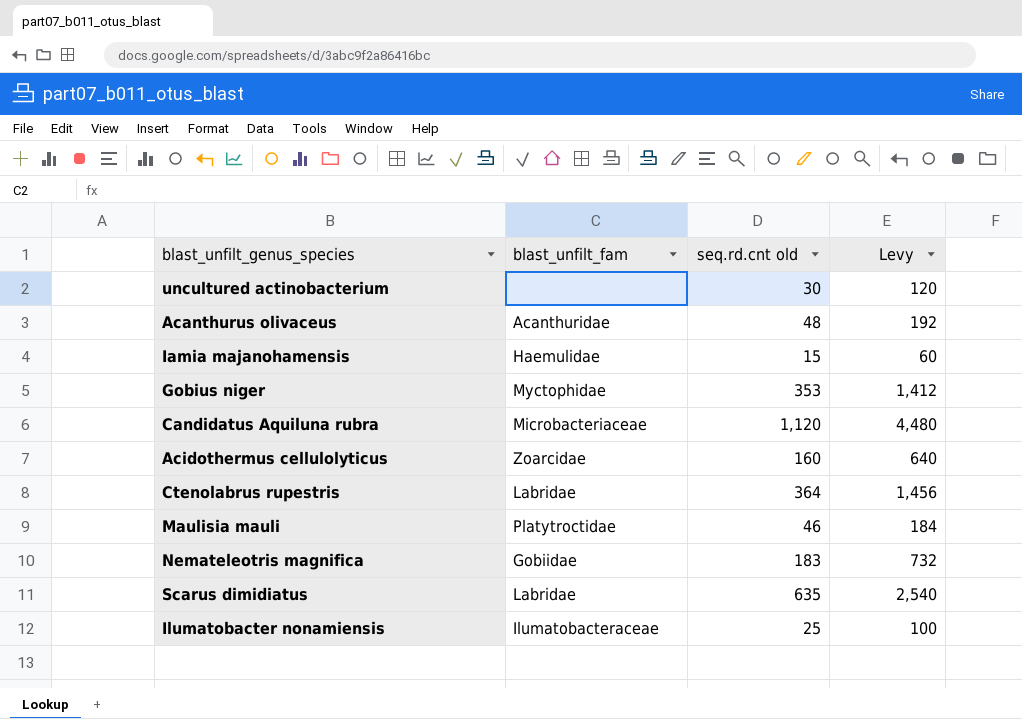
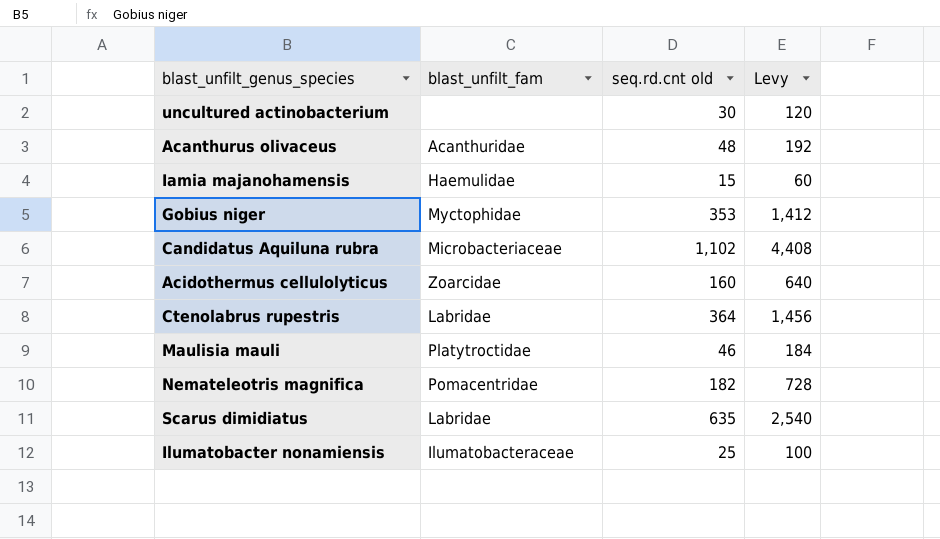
Candidatus Aquiluna rubra | seq.rd.cnt old: 1,120 -> 1,102
Candidatus Aquiluna rubra | Levy: 4,480 -> 4,408
Nemateleotris magnifica | blast_unfilt_fam: Gobiidae -> Pomacentridae
Nemateleotris magnifica | seq.rd.cnt old: 183 -> 182
Nemateleotris magnifica | Levy: 732 -> 728

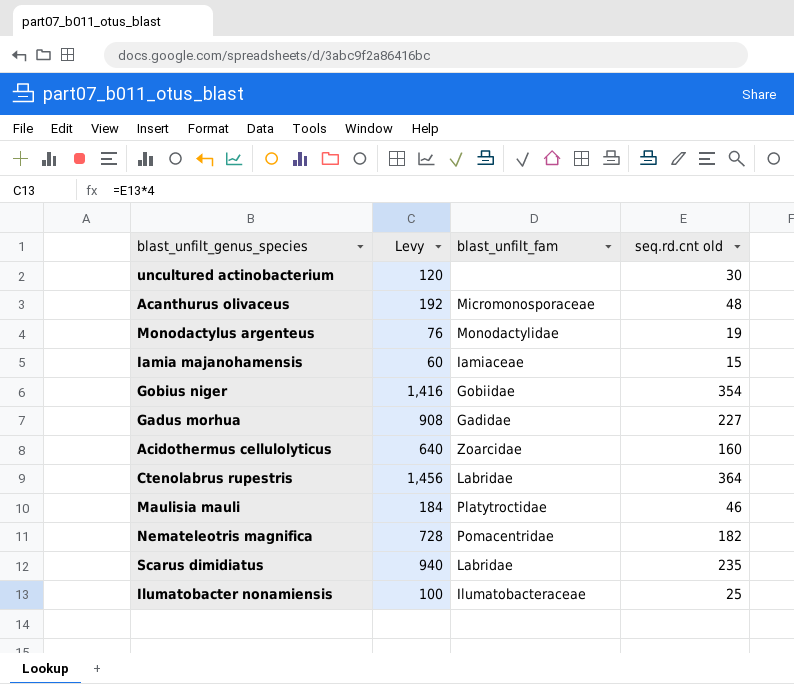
column Levy | position: 4 -> 2
row Candidatus Aquiluna rubra: Microbacteriaceae | 1,102 | 4,408 -> none
Acanthurus olivaceus | blast_unfilt_fam: Acanthuridae -> Micromonosporaceae
row Monodactylus argenteus: none -> 76 | Monodactylidae | 19
Iamia majanohamensis | blast_unfilt_fam: Haemulidae -> Iamiaceae
Gobius niger | Levy: 1,412 -> 1,416
Gobius niger | blast_unfilt_fam: Myctophidae -> Gobiidae
Gobius niger | seq.rd.cnt old: 353 -> 354
row Gadus morhua: none -> 908 | Gadidae | 227
Scarus dimidiatus | Levy: 2,540 -> 940
Scarus dimidiatus | seq.rd.cnt old: 635 -> 235

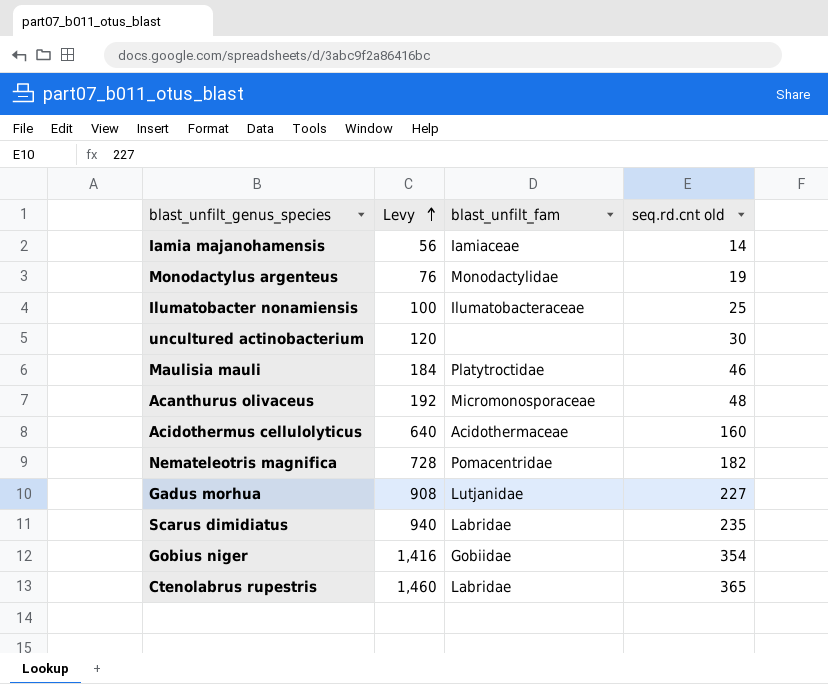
row order: none -> Levy ascending
Iamia majanohamensis | Levy: 60 -> 56
Iamia majanohamensis | seq.rd.cnt old: 15 -> 14
Acidothermus cellulolyticus | blast_unfilt_fam: Zoarcidae -> Acidothermaceae
Gadus morhua | blast_unfilt_fam: Gadidae -> Lutjanidae
Ctenolabrus rupestris | Levy: 1,456 -> 1,460
Ctenolabrus rupestris | seq.rd.cnt old: 364 -> 365

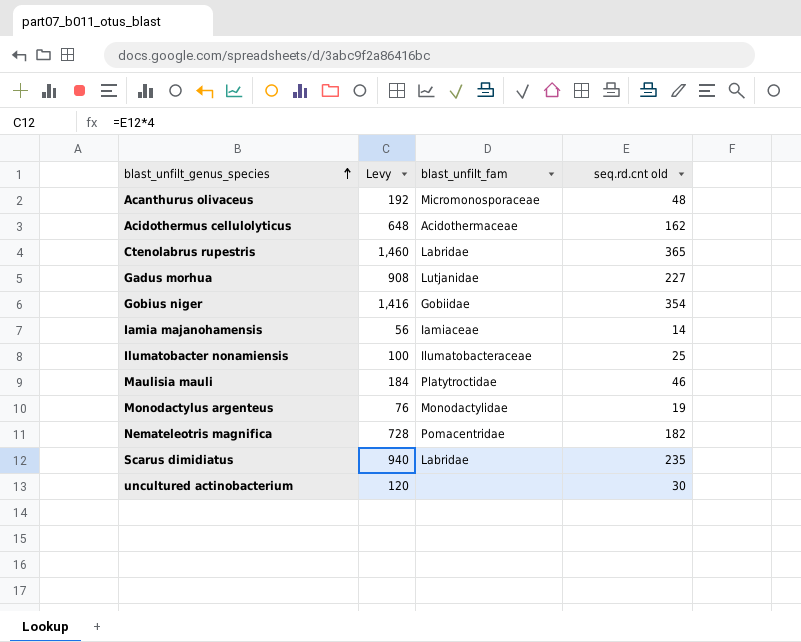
row order: Levy ascending -> blast_unfilt_genus_species ascending
Acidothermus cellulolyticus | Levy: 640 -> 648
Acidothermus cellulolyticus | seq.rd.cnt old: 160 -> 162

